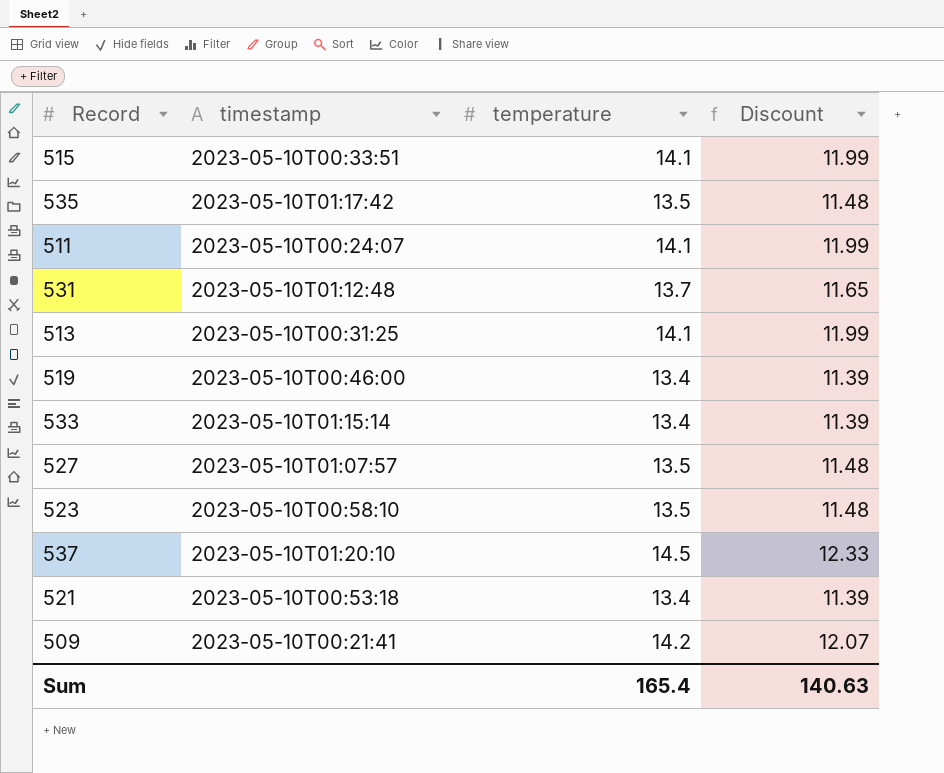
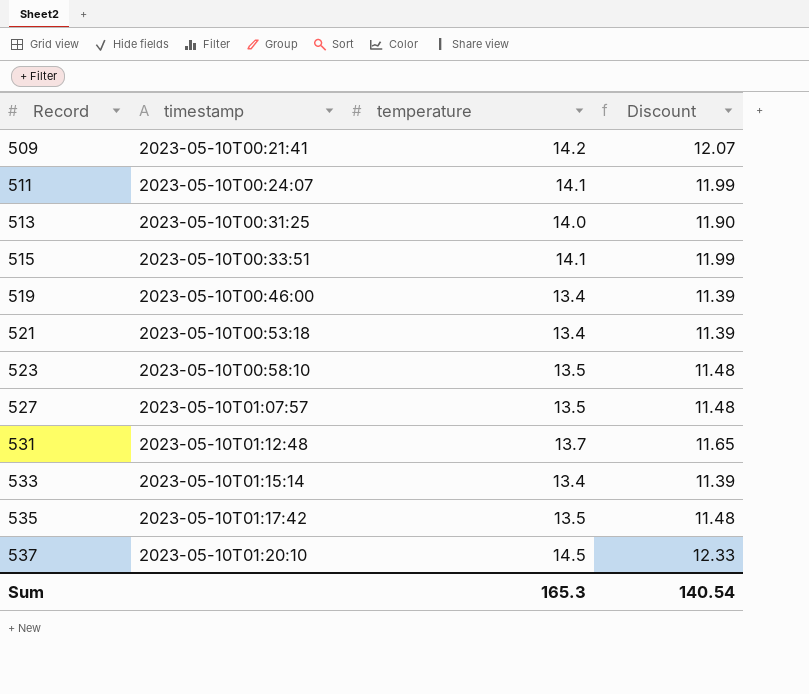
row order: none -> Record ascending
513 | temperature: 14.1 -> 14.0
513 | Discount: 11.99 -> 11.90
Sum | temperature: 165.4 -> 165.3
Sum | Discount: 140.63 -> 140.54

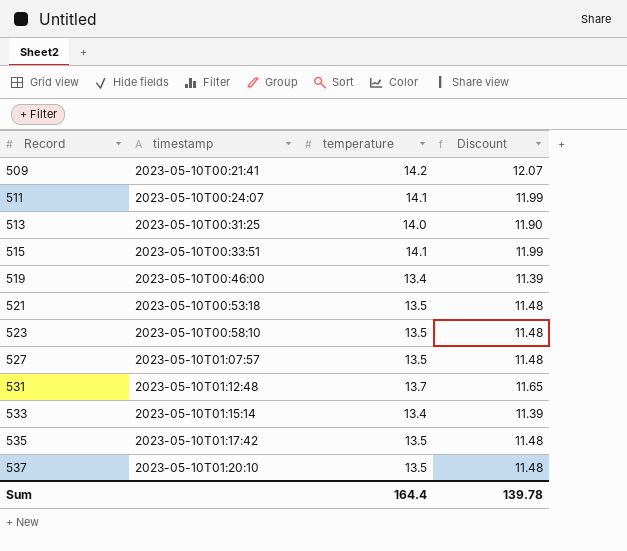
521 | temperature: 13.4 -> 13.5
521 | Discount: 11.39 -> 11.48
537 | temperature: 14.5 -> 13.5
537 | Discount: 12.33 -> 11.48
Sum | temperature: 165.3 -> 164.4
Sum | Discount: 140.54 -> 139.78

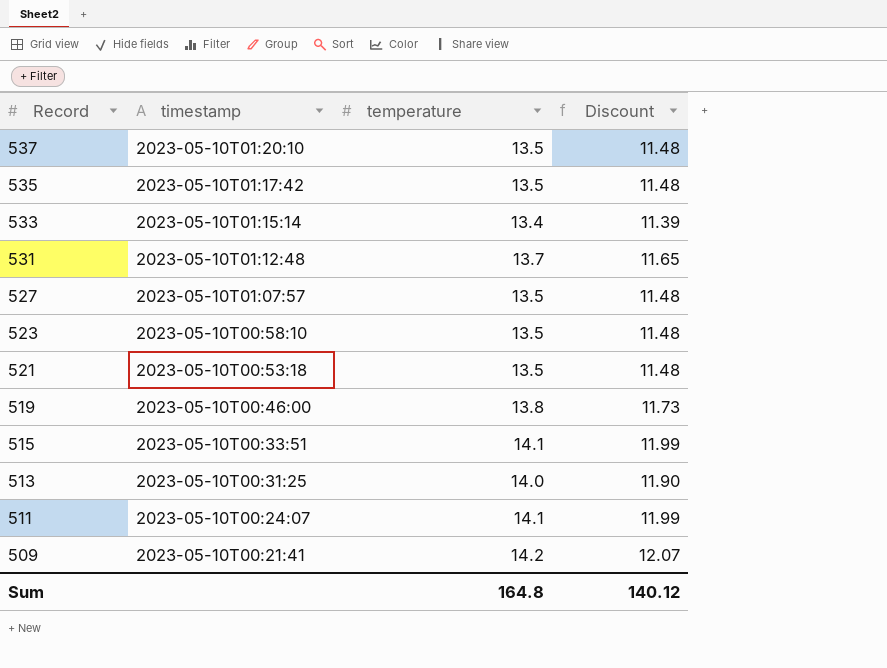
row order: Record ascending -> Record descending
519 | temperature: 13.4 -> 13.8
519 | Discount: 11.39 -> 11.73
Sum | temperature: 164.4 -> 164.8
Sum | Discount: 139.78 -> 140.12

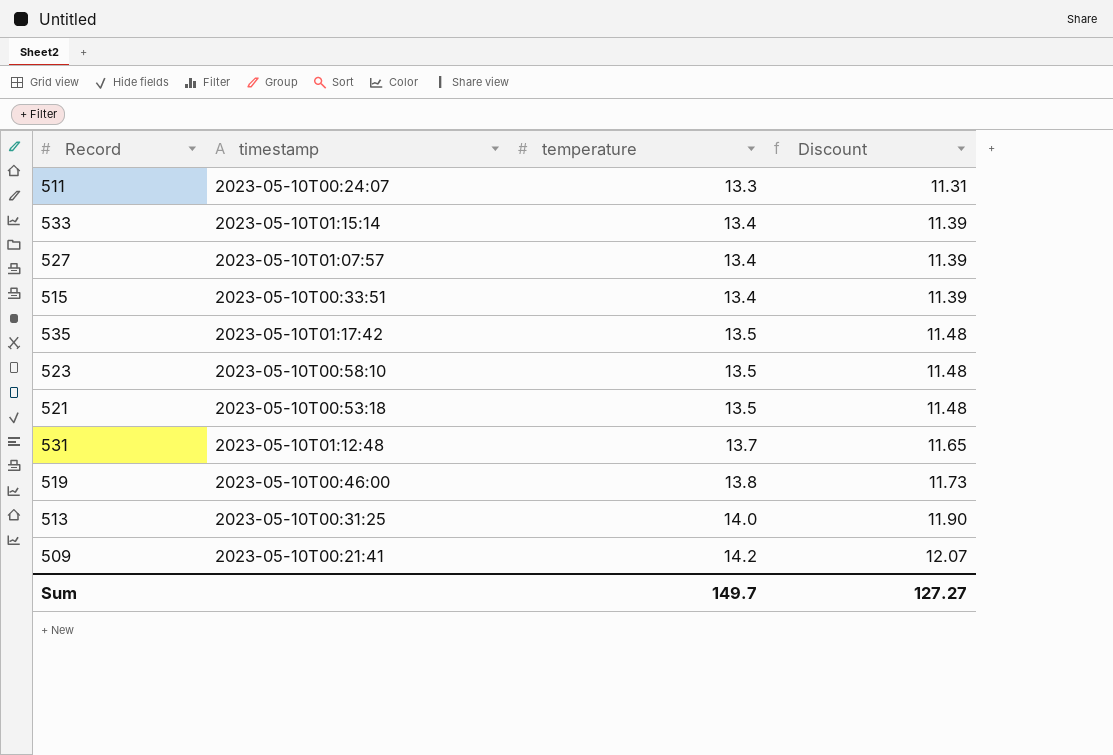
row order: Record descending -> temperature ascending
row 537: 2023-05-10T01:20:10 | 13.5 | 11.48 -> none
511 | temperature: 14.1 -> 13.3
511 | Discount: 11.99 -> 11.31
527 | temperature: 13.5 -> 13.4
527 | Discount: 11.48 -> 11.39
515 | temperature: 14.1 -> 13.4
515 | Discount: 11.99 -> 11.39
Sum | temperature: 164.8 -> 149.7
Sum | Discount: 140.12 -> 127.27

